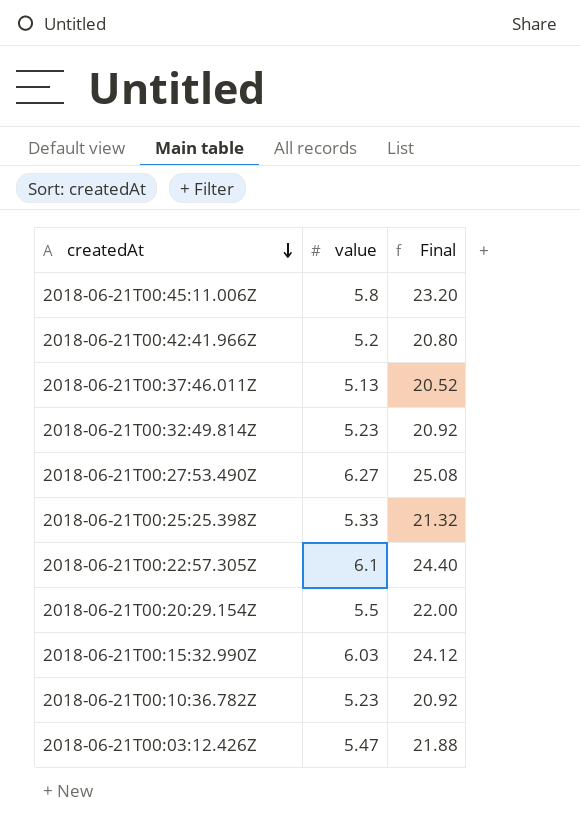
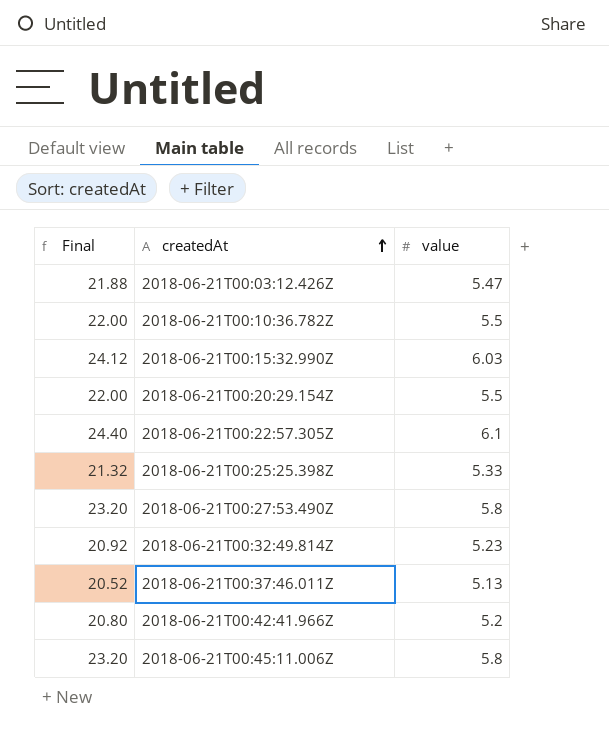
row order: createdAt descending -> createdAt ascending
column Final | position: 3 -> 1
2018-06-21T00:10:36.782Z | Final: 20.92 -> 22.00
2018-06-21T00:10:36.782Z | value: 5.23 -> 5.5
2018-06-21T00:27:53.490Z | Final: 25.08 -> 23.20
2018-06-21T00:27:53.490Z | value: 6.27 -> 5.8

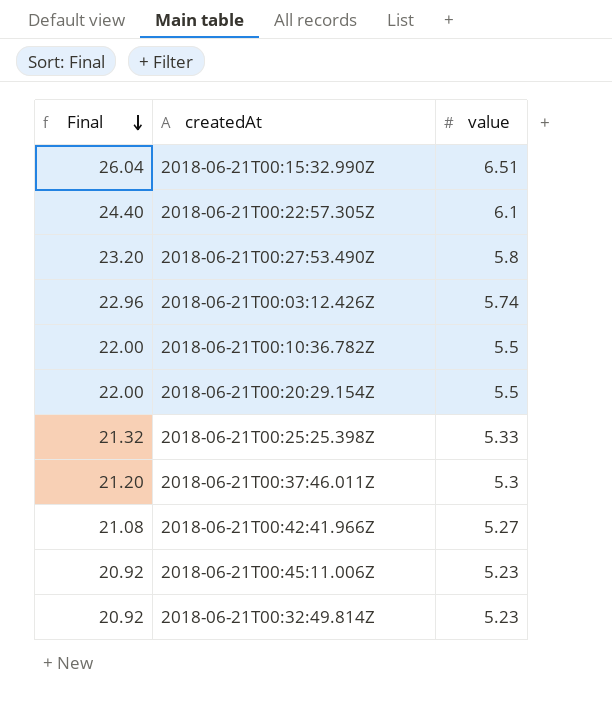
row order: createdAt ascending -> Final descending
2018-06-21T00:15:32.990Z | Final: 24.12 -> 26.04
2018-06-21T00:15:32.990Z | value: 6.03 -> 6.51
2018-06-21T00:03:12.426Z | Final: 21.88 -> 22.96
2018-06-21T00:03:12.426Z | value: 5.47 -> 5.74
2018-06-21T00:37:46.011Z | Final: 20.52 -> 21.20
2018-06-21T00:37:46.011Z | value: 5.13 -> 5.3
2018-06-21T00:42:41.966Z | Final: 20.80 -> 21.08
2018-06-21T00:42:41.966Z | value: 5.2 -> 5.27
2018-06-21T00:45:11.006Z | Final: 23.20 -> 20.92
2018-06-21T00:45:11.006Z | value: 5.8 -> 5.23

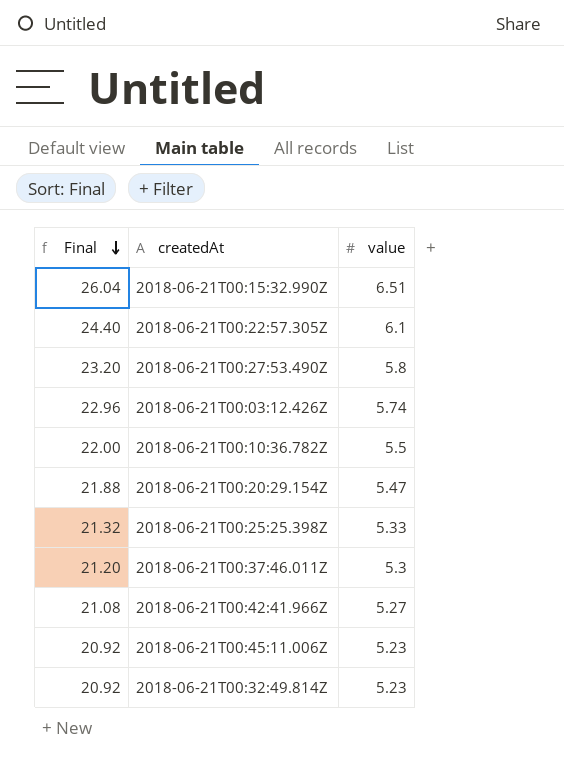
2018-06-21T00:20:29.154Z | Final: 22.00 -> 21.88
2018-06-21T00:20:29.154Z | value: 5.5 -> 5.47

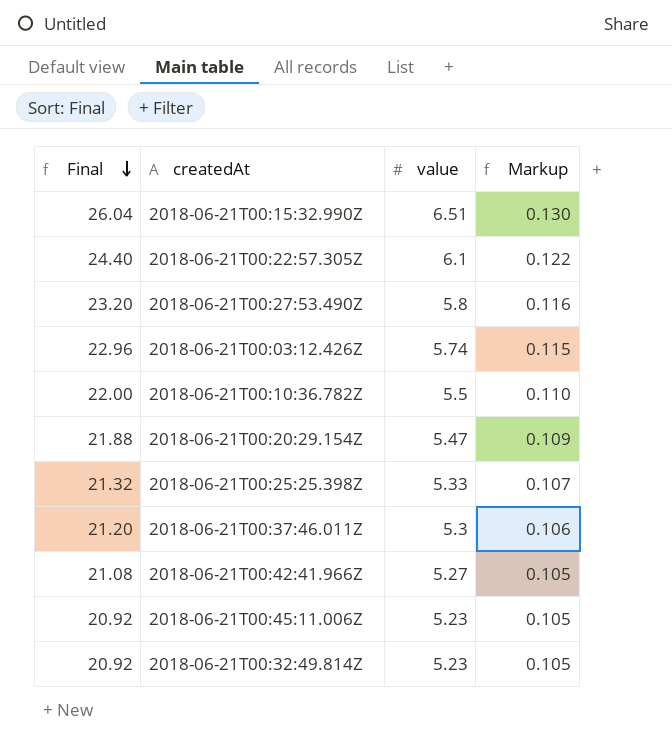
column Markup | formula: none -> [value] * 0.02

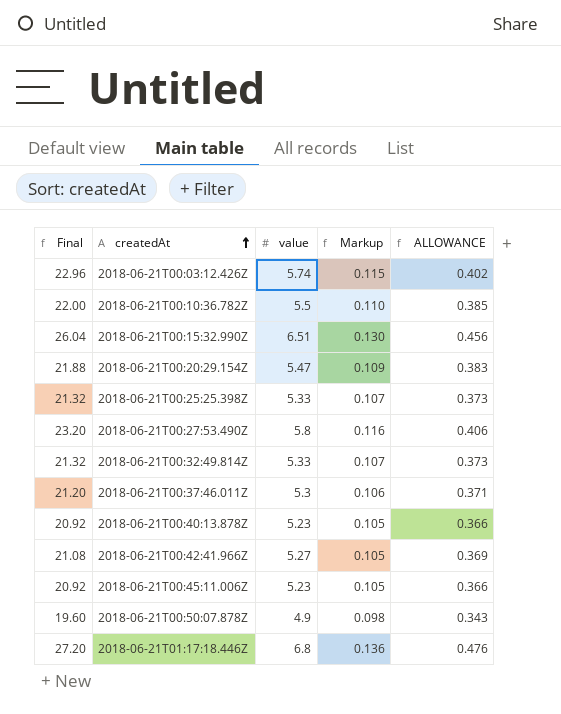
row order: Final descending -> createdAt ascending
column ALLOWANCE | formula: none -> [value] * 0.07
row 2018-06-21T00:22:57.305Z: 24.40 | 6.1 | 0.122 -> none
2018-06-21T00:32:49.814Z | Final: 20.92 -> 21.32
2018-06-21T00:32:49.814Z | value: 5.23 -> 5.33
2018-06-21T00:32:49.814Z | Markup: 0.105 -> 0.107
row 2018-06-21T00:40:13.878Z: none -> 20.92 | 5.23 | 0.105 | 0.366
row 2018-06-21T00:50:07.878Z: none -> 19.60 | 4.9 | 0.098 | 0.343
row 2018-06-21T01:17:18.446Z: none -> 27.20 | 6.8 | 0.136 | 0.476

